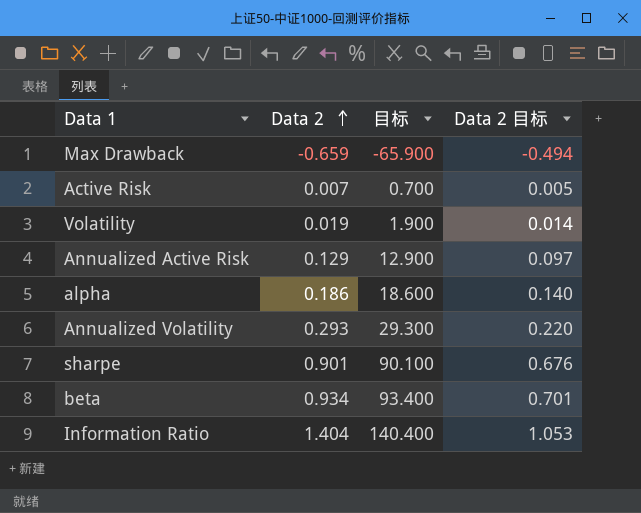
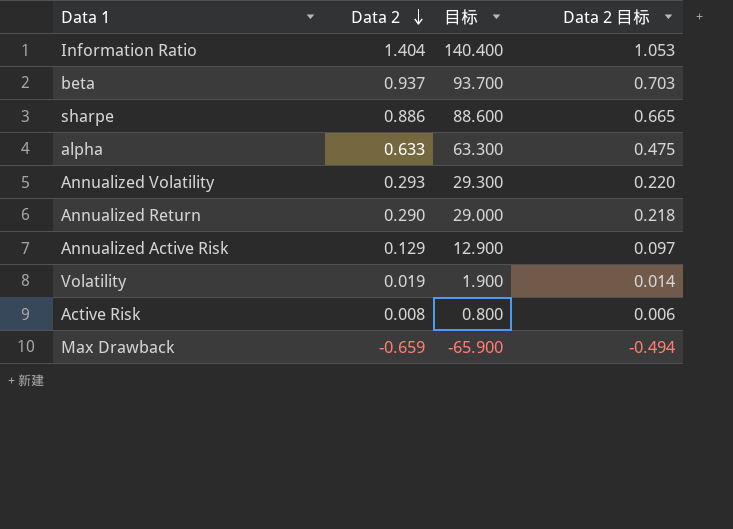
row order: Data 2 ascending -> Data 2 descending
beta | Data 2: 0.934 -> 0.937
beta | 目标: 93.400 -> 93.700
beta | Data 2 目标: 0.701 -> 0.703
sharpe | Data 2: 0.901 -> 0.886
sharpe | 目标: 90.100 -> 88.600
sharpe | Data 2 目标: 0.676 -> 0.665
alpha | Data 2: 0.186 -> 0.633
alpha | 目标: 18.600 -> 63.300
alpha | Data 2 目标: 0.140 -> 0.475
row Annualized Return: none -> 0.290 | 29.000 | 0.218
Active Risk | Data 2: 0.007 -> 0.008
Active Risk | 目标: 0.700 -> 0.800
Active Risk | Data 2 目标: 0.005 -> 0.006

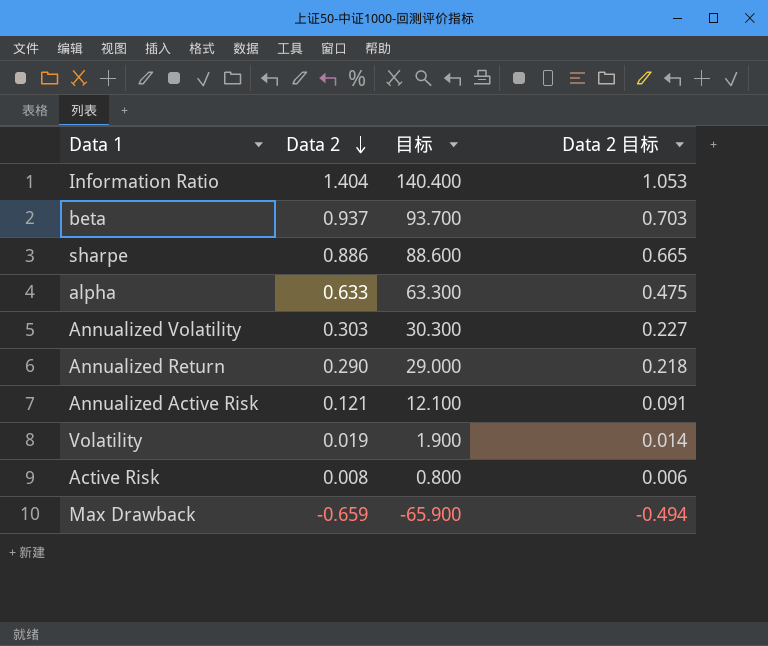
Annualized Volatility | Data 2: 0.293 -> 0.303
Annualized Volatility | 目标: 29.300 -> 30.300
Annualized Volatility | Data 2 目标: 0.220 -> 0.227
Annualized Active Risk | Data 2: 0.129 -> 0.121
Annualized Active Risk | 目标: 12.900 -> 12.100
Annualized Active Risk | Data 2 目标: 0.097 -> 0.091

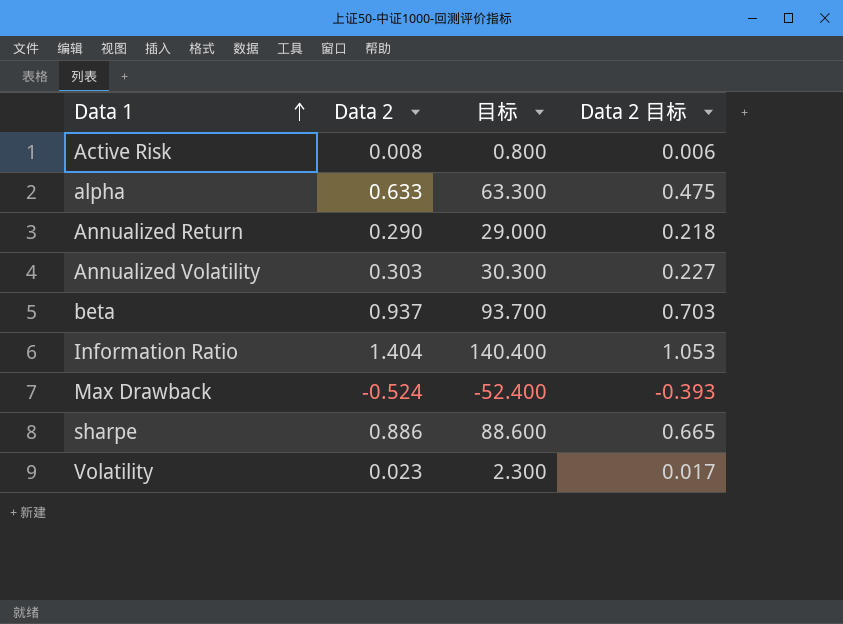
row order: Data 2 descending -> Data 1 ascending
row Annualized Active Risk: 0.121 | 12.100 | 0.091 -> none
Max Drawback | Data 2: -0.659 -> -0.524
Max Drawback | 目标: -65.900 -> -52.400
Max Drawback | Data 2 目标: -0.494 -> -0.393
Volatility | Data 2: 0.019 -> 0.023
Volatility | 目标: 1.900 -> 2.300
Volatility | Data 2 目标: 0.014 -> 0.017

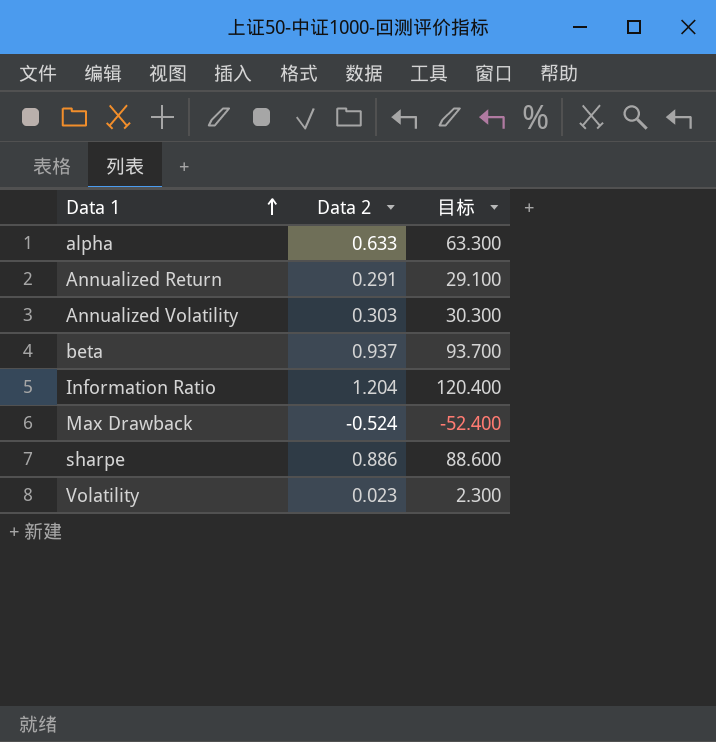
column Data 2 目标 | formula: [Data 2] * 0.75 -> none
row Active Risk: 0.008 | 0.800 | 0.006 -> none
Annualized Return | Data 2: 0.290 -> 0.291
Annualized Return | 目标: 29.000 -> 29.100
Information Ratio | Data 2: 1.404 -> 1.204
Information Ratio | 目标: 140.400 -> 120.400

